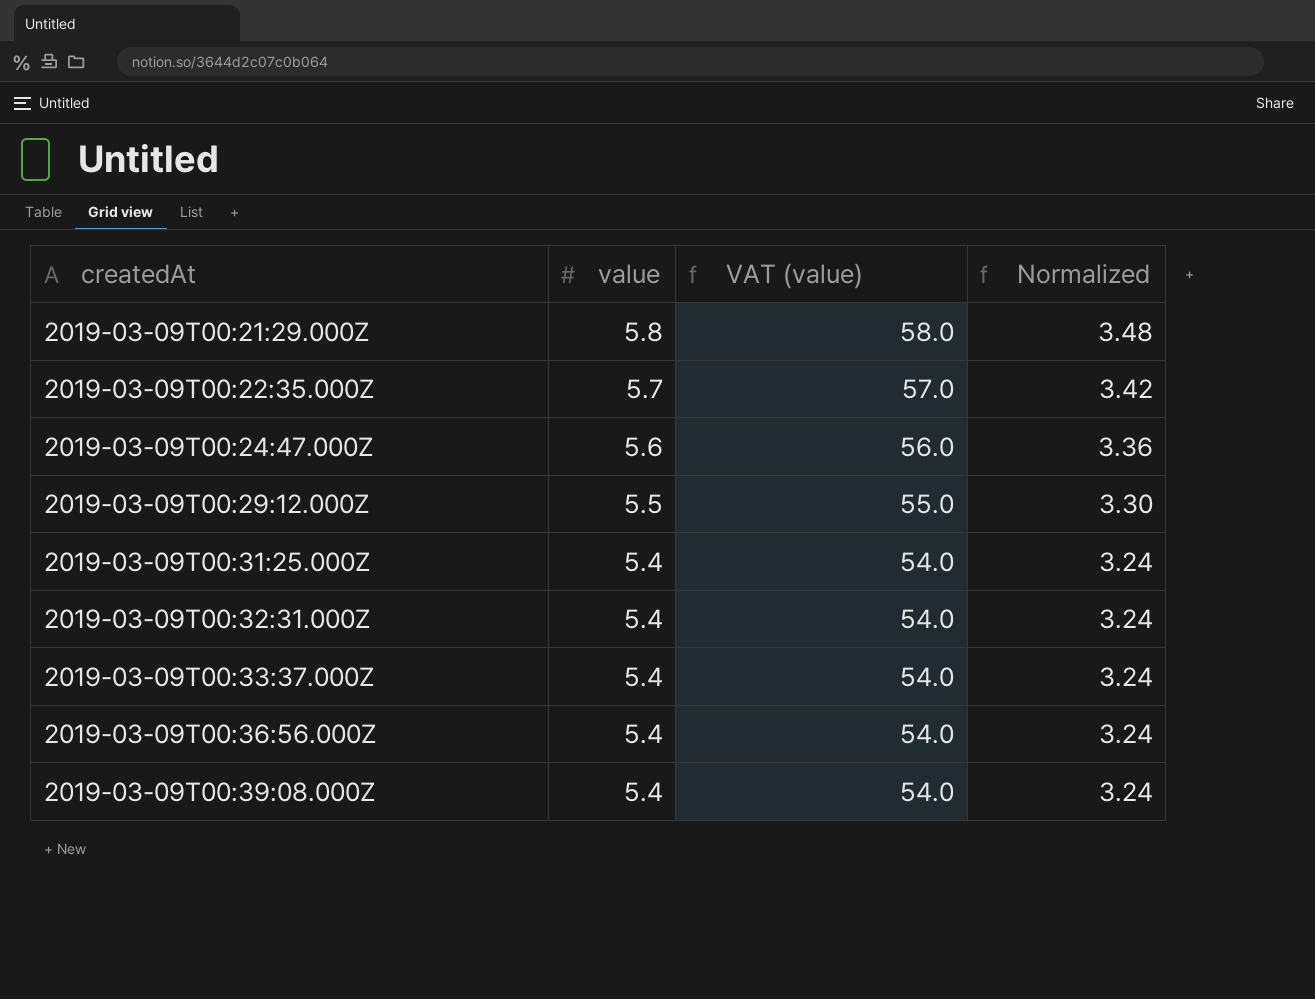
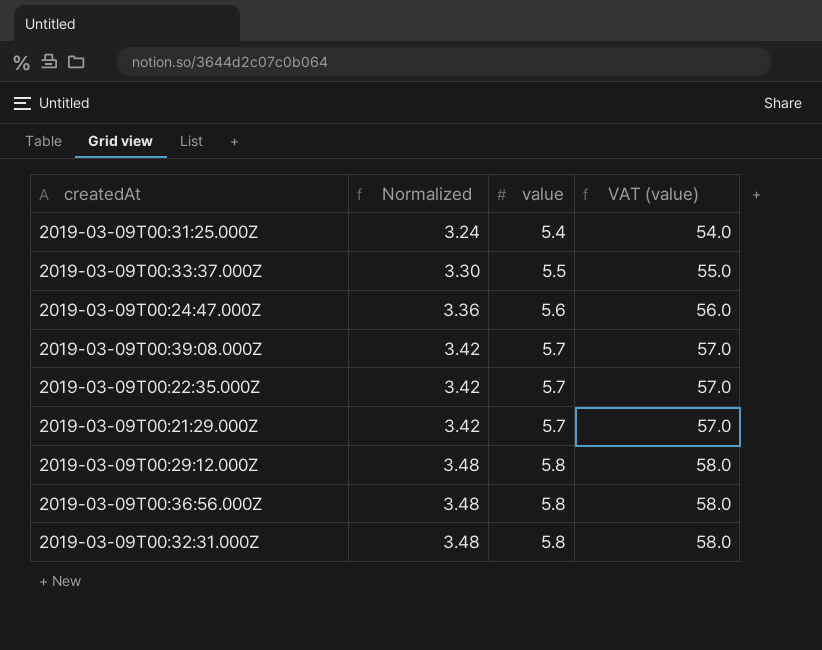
row order: createdAt ascending -> Normalized ascending
column Normalized | position: 4 -> 2
2019-03-09T00:33:37.000Z | Normalized: 3.24 -> 3.30
2019-03-09T00:33:37.000Z | value: 5.4 -> 5.5
2019-03-09T00:33:37.000Z | VAT (value): 54.0 -> 55.0
2019-03-09T00:39:08.000Z | Normalized: 3.24 -> 3.42
2019-03-09T00:39:08.000Z | value: 5.4 -> 5.7
2019-03-09T00:39:08.000Z | VAT (value): 54.0 -> 57.0
2019-03-09T00:21:29.000Z | Normalized: 3.48 -> 3.42
2019-03-09T00:21:29.000Z | value: 5.8 -> 5.7
2019-03-09T00:21:29.000Z | VAT (value): 58.0 -> 57.0
2019-03-09T00:29:12.000Z | Normalized: 3.30 -> 3.48
2019-03-09T00:29:12.000Z | value: 5.5 -> 5.8
2019-03-09T00:29:12.000Z | VAT (value): 55.0 -> 58.0
2019-03-09T00:36:56.000Z | Normalized: 3.24 -> 3.48
2019-03-09T00:36:56.000Z | value: 5.4 -> 5.8
2019-03-09T00:36:56.000Z | VAT (value): 54.0 -> 58.0
2019-03-09T00:32:31.000Z | Normalized: 3.24 -> 3.48
2019-03-09T00:32:31.000Z | value: 5.4 -> 5.8
2019-03-09T00:32:31.000Z | VAT (value): 54.0 -> 58.0

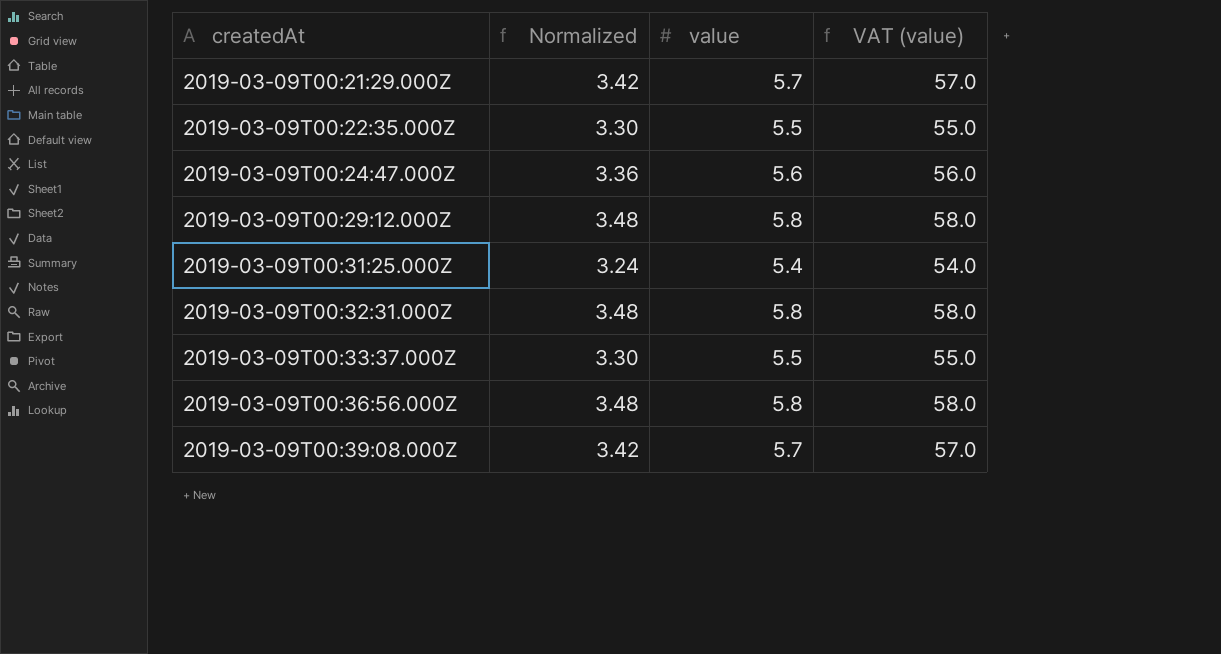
row order: Normalized ascending -> createdAt ascending
2019-03-09T00:22:35.000Z | Normalized: 3.42 -> 3.30
2019-03-09T00:22:35.000Z | value: 5.7 -> 5.5
2019-03-09T00:22:35.000Z | VAT (value): 57.0 -> 55.0

